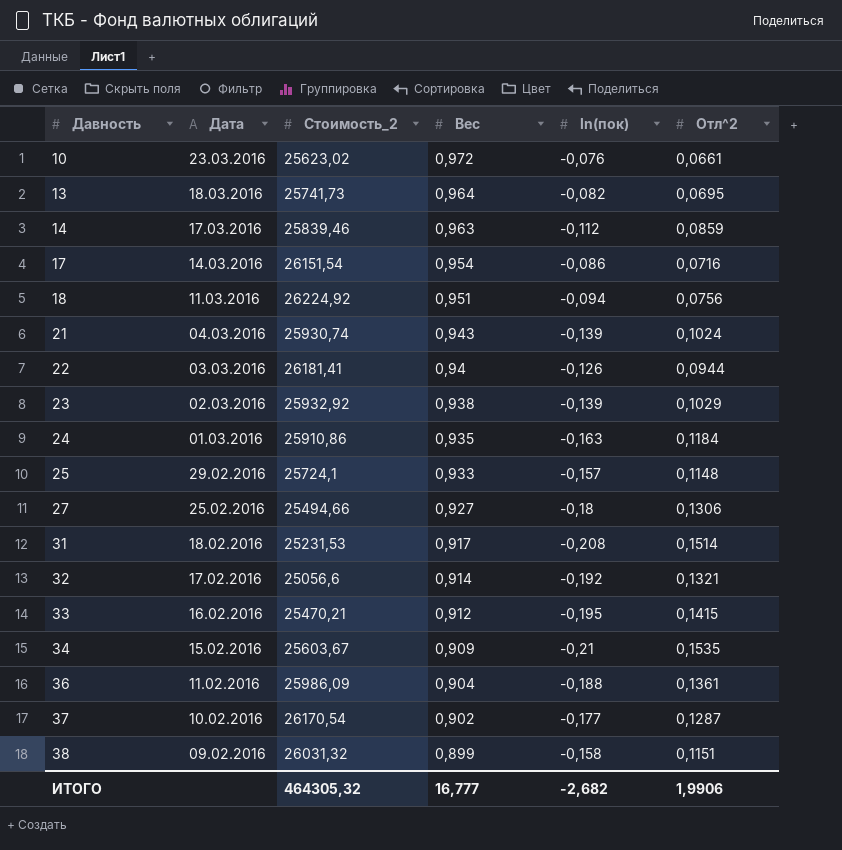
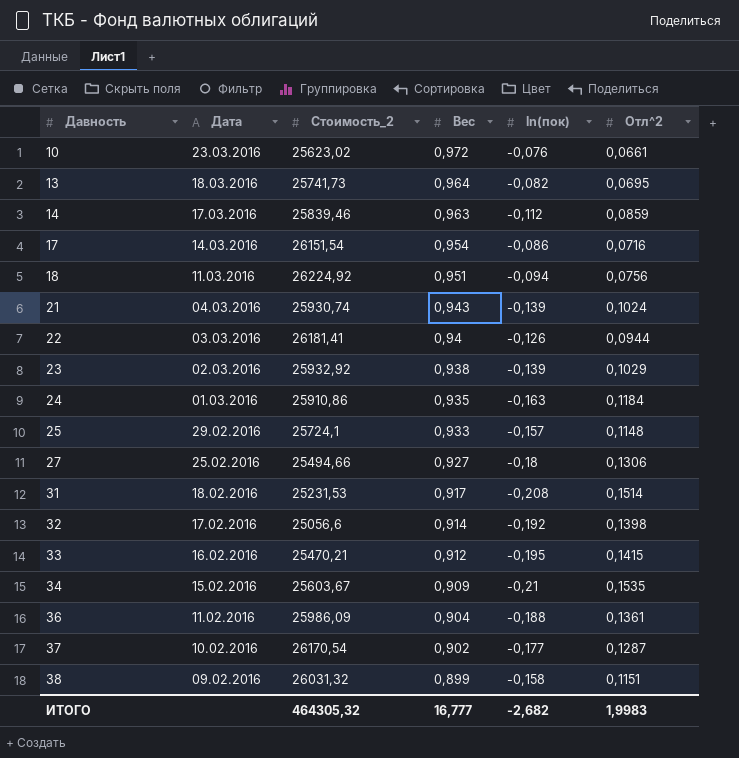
32 | Отл^2: 0,1321 -> 0,1398
ИТОГО | Отл^2: 1,9906 -> 1,9983

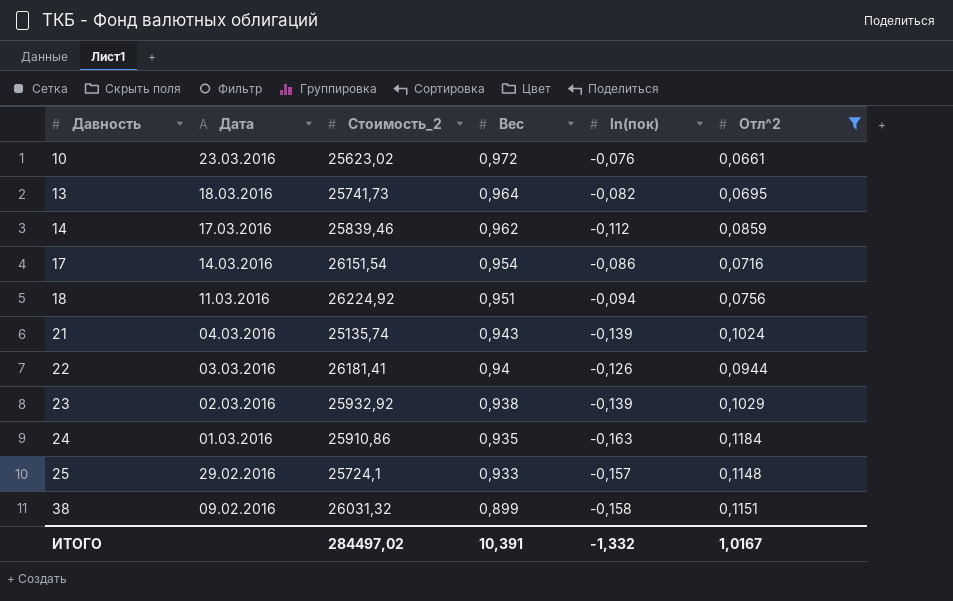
filter: none -> Отл^2 <= 0,1184
14 | Вес: 0,963 -> 0,962
21 | Стоимость_2: 25930,74 -> 25135,74
ИТОГО | Стоимость_2: 464305,32 -> 284497,02
ИТОГО | Вес: 16,777 -> 10,391
ИТОГО | ln(пок): -2,682 -> -1,332
ИТОГО | Отл^2: 1,9983 -> 1,0167

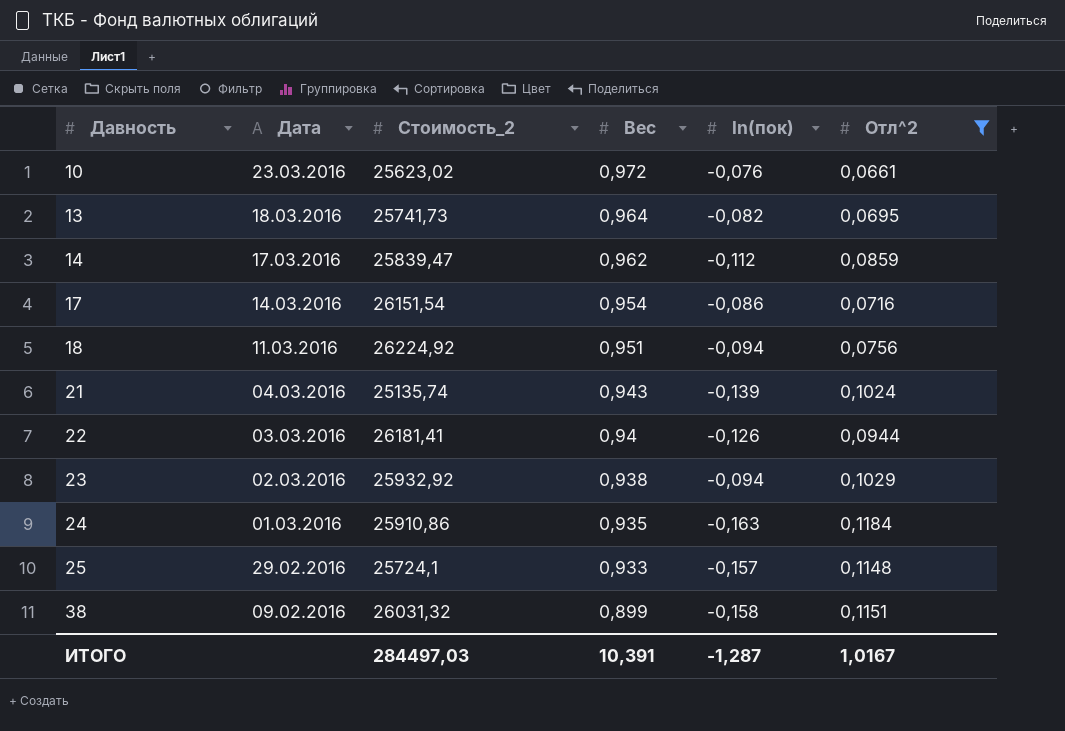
14 | Стоимость_2: 25839,46 -> 25839,47
23 | ln(пок): -0,139 -> -0,094
ИТОГО | Стоимость_2: 284497,02 -> 284497,03
ИТОГО | ln(пок): -1,332 -> -1,287

